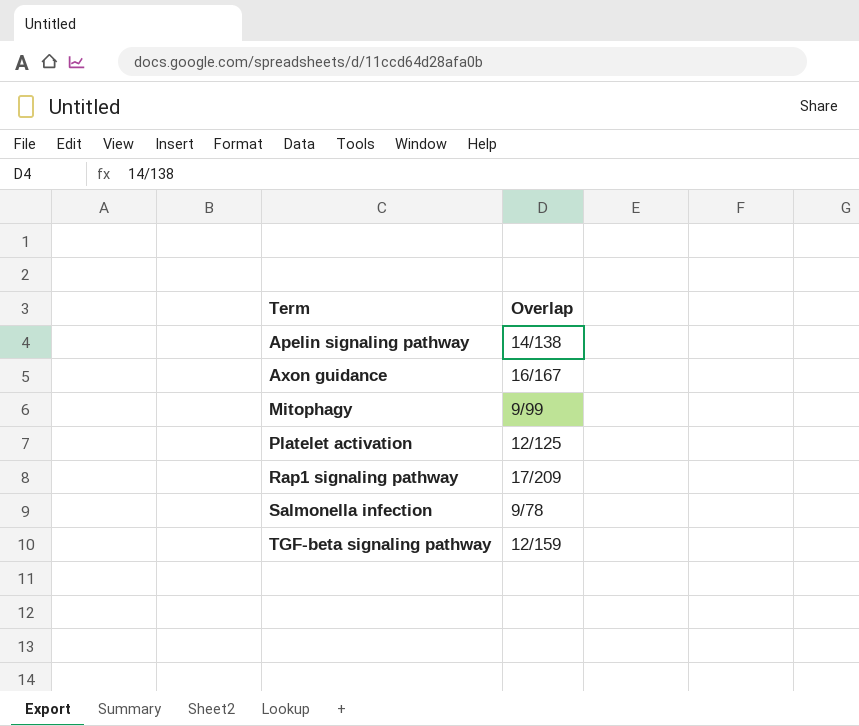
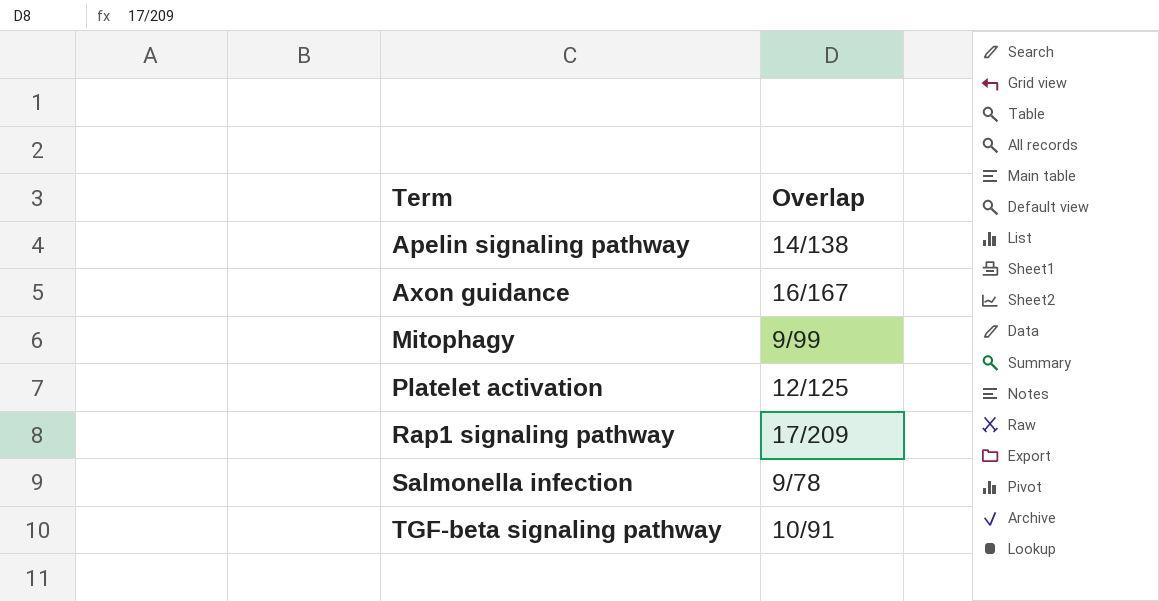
TGF-beta signaling pathway | Overlap: 12/159 -> 10/91

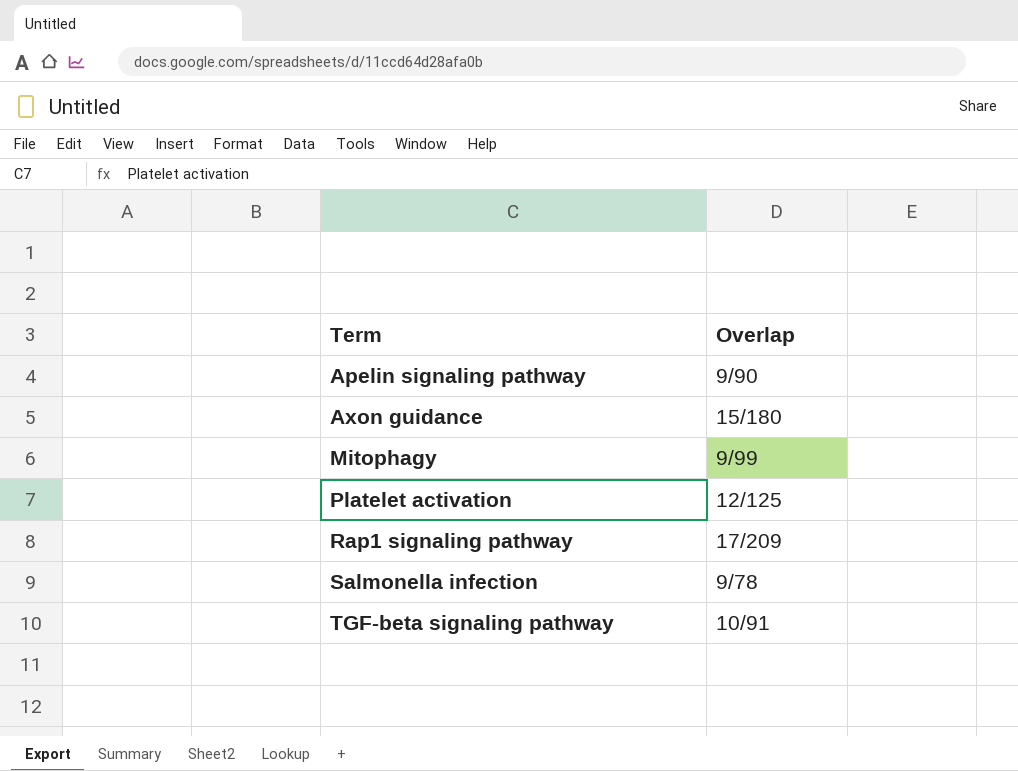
Apelin signaling pathway | Overlap: 14/138 -> 9/90
Axon guidance | Overlap: 16/167 -> 15/180

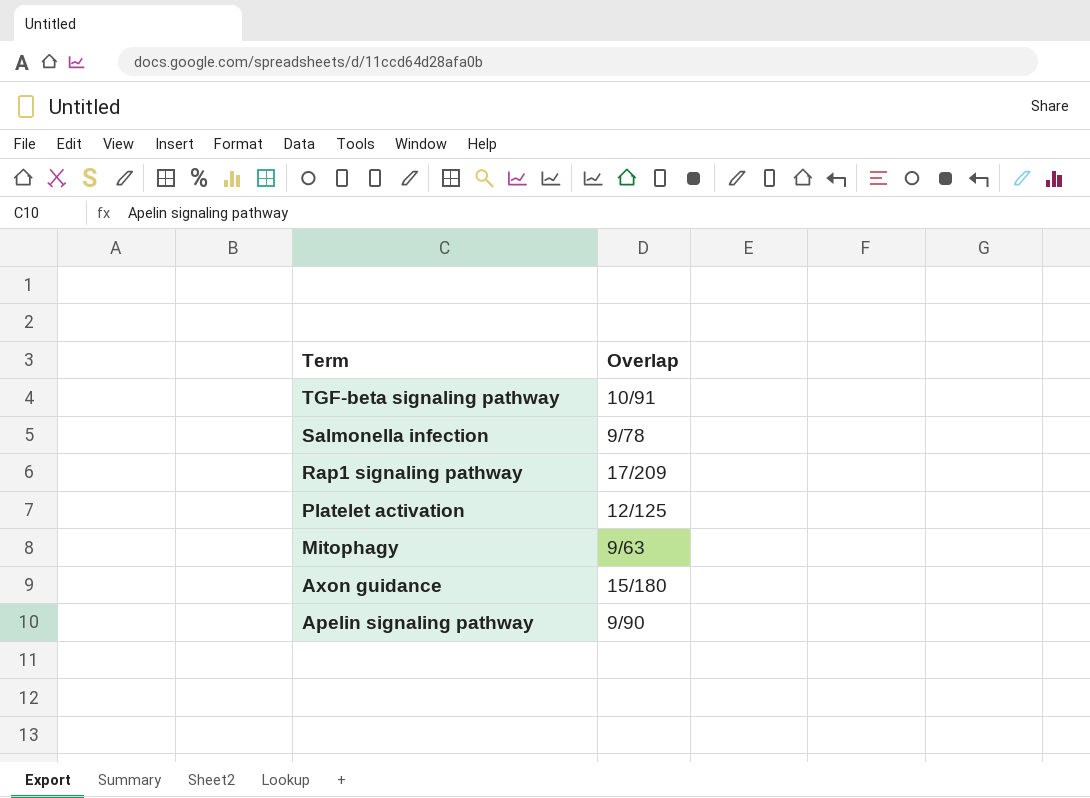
row order: Term ascending -> Term descending
Mitophagy | Overlap: 9/99 -> 9/63

